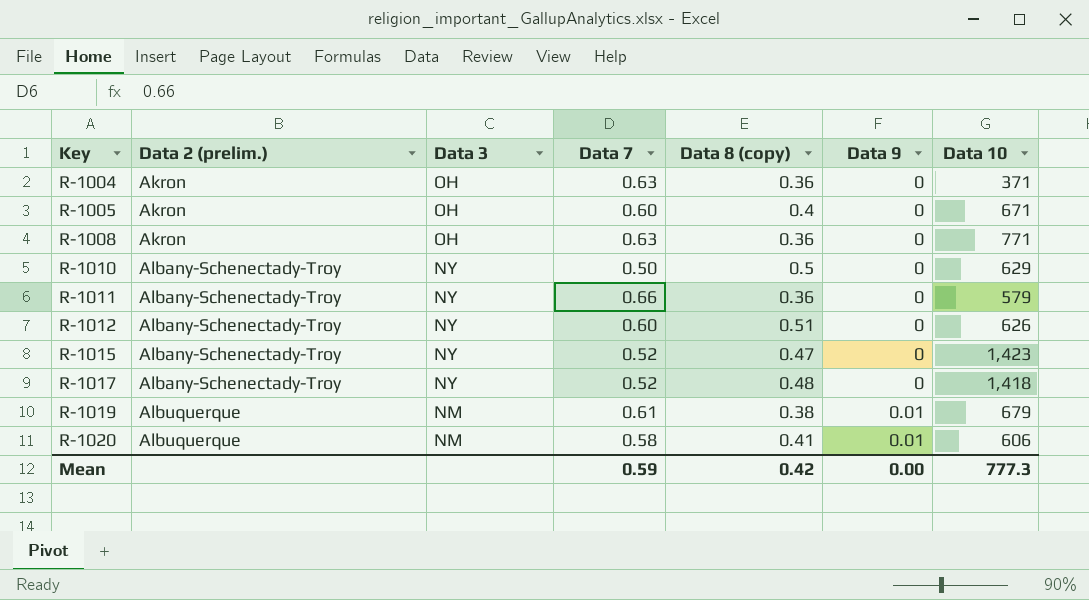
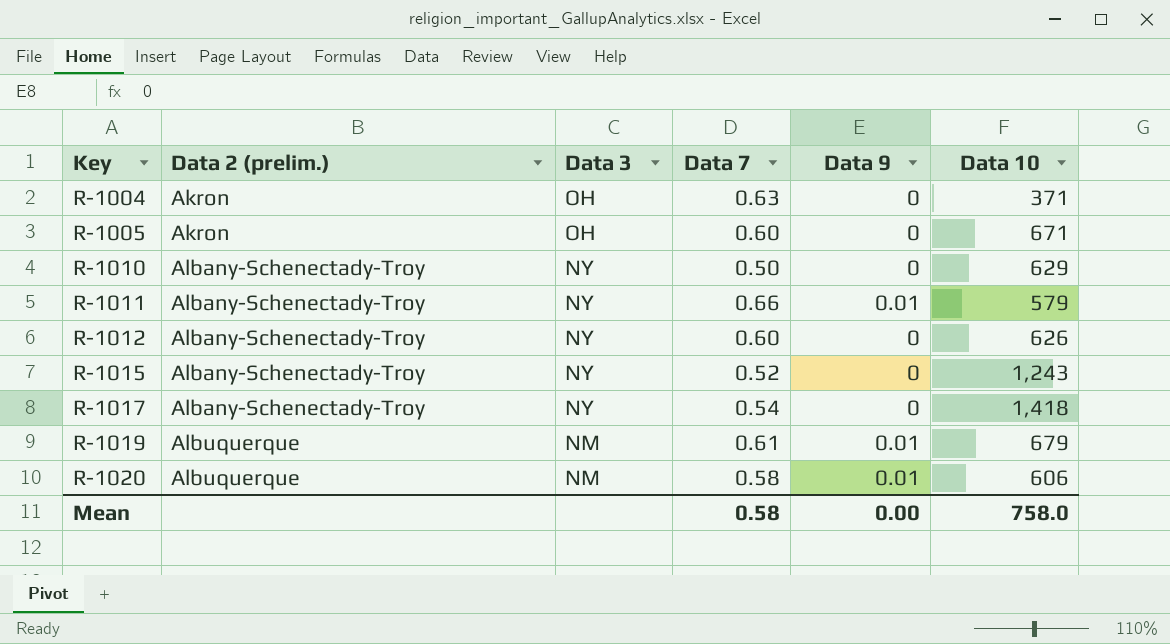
column Data 8 (copy) | position: 5 -> none
row R-1008: Akron | OH | 0.63 | 0.36 | 0 | 771 -> none
R-1011 | Data 9: 0 -> 0.01
R-1015 | Data 10: 1,423 -> 1,243
R-1017 | Data 7: 0.52 -> 0.54
Mean | Data 7: 0.59 -> 0.58
Mean | Data 10: 777.3 -> 758.0

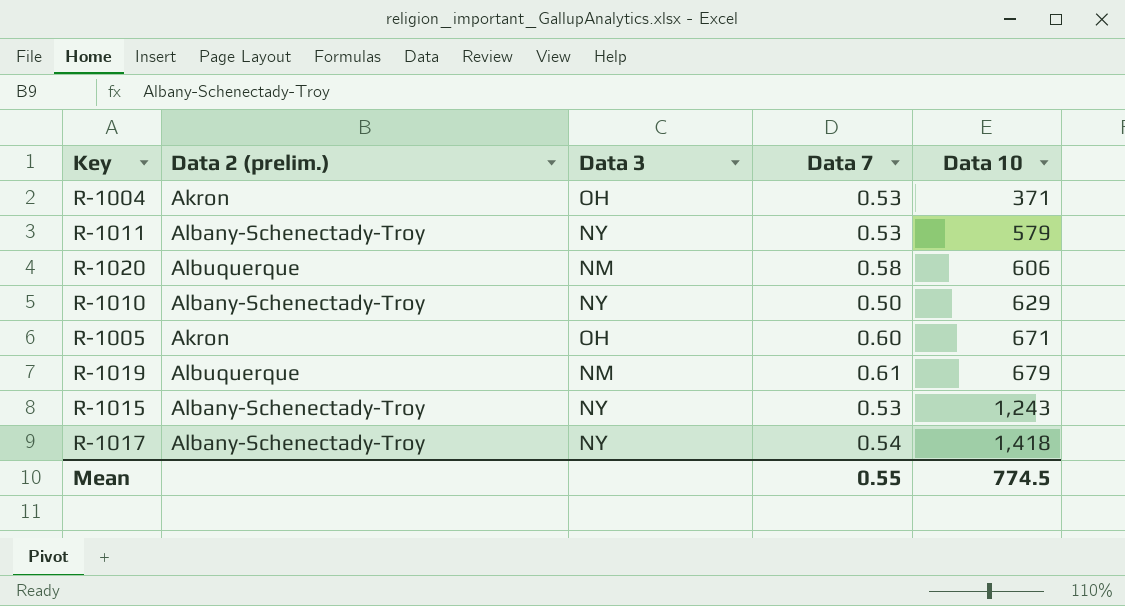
row order: Key ascending -> Data 10 ascending
column Data 9 | position: 5 -> none
row R-1012: Albany-Schenectady-Troy | NY | 0.60 | 0 | 626 -> none
R-1004 | Data 7: 0.63 -> 0.53
R-1011 | Data 7: 0.66 -> 0.53
R-1015 | Data 7: 0.52 -> 0.53
Mean | Data 7: 0.58 -> 0.55
Mean | Data 10: 758.0 -> 774.5

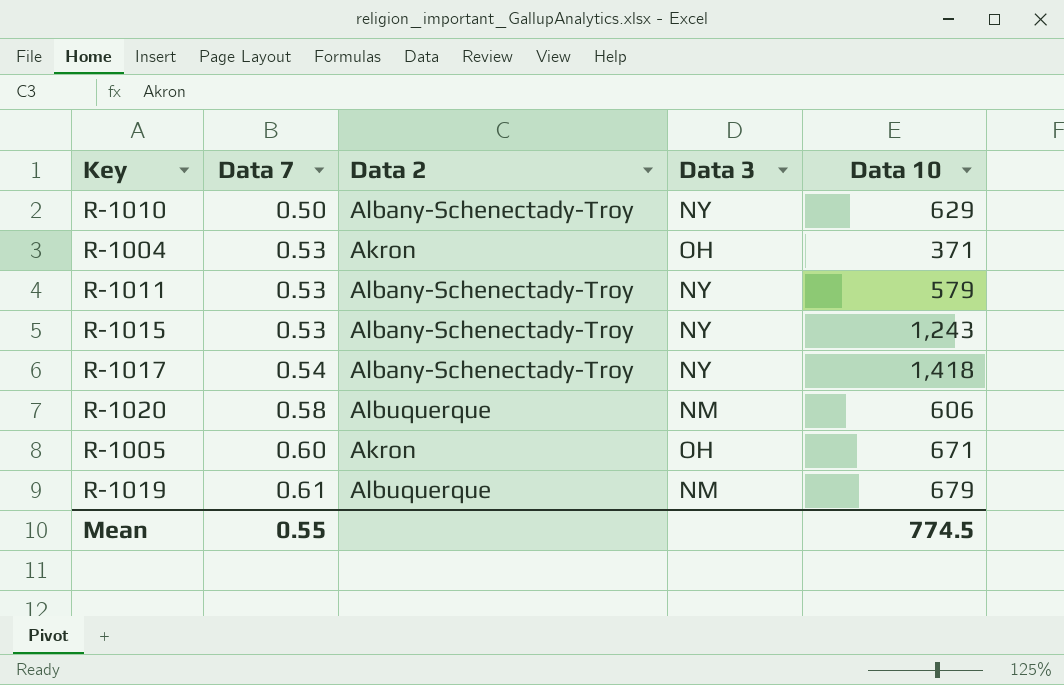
row order: Data 10 ascending -> Data 7 ascending
column Data 7 | position: 4 -> 2
column name: Data 2 (prelim.) -> Data 2

